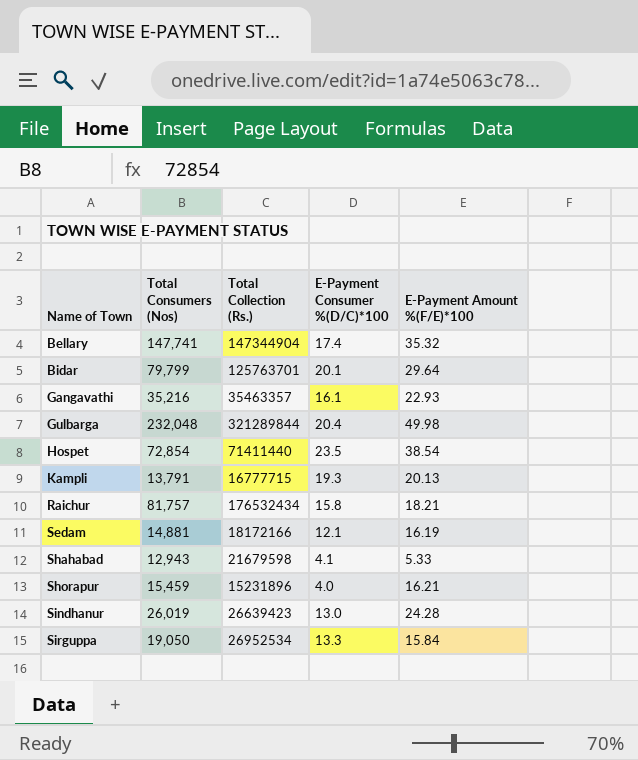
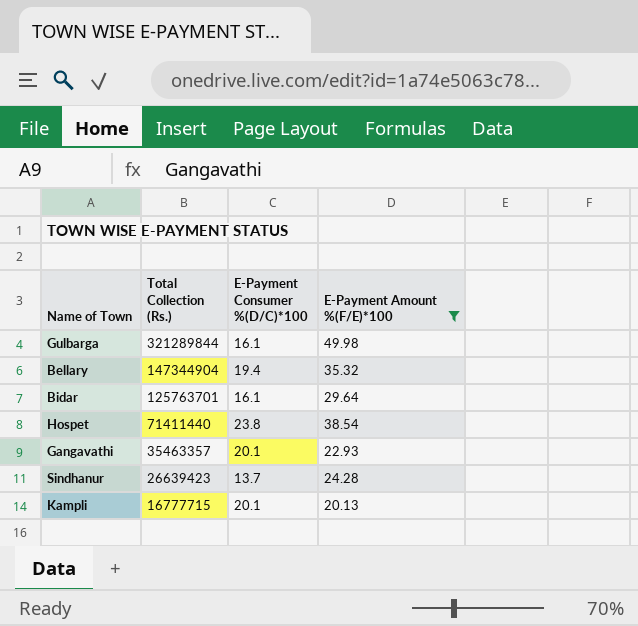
filter: none -> E-Payment Amount %(F/E)*100 >= 20.13
row order: Name of Town ascending -> Total Collection (Rs.) descending
column Total Consumers (Nos) | position: 2 -> none
Gulbarga | E-Payment Consumer %(D/C)*100: 20.4 -> 16.1
Bellary | E-Payment Consumer %(D/C)*100: 17.4 -> 19.4
Bidar | E-Payment Consumer %(D/C)*100: 20.1 -> 16.1
Hospet | E-Payment Consumer %(D/C)*100: 23.5 -> 23.8
Gangavathi | E-Payment Consumer %(D/C)*100: 16.1 -> 20.1
Sindhanur | E-Payment Consumer %(D/C)*100: 13.0 -> 13.7
Kampli | E-Payment Consumer %(D/C)*100: 19.3 -> 20.1

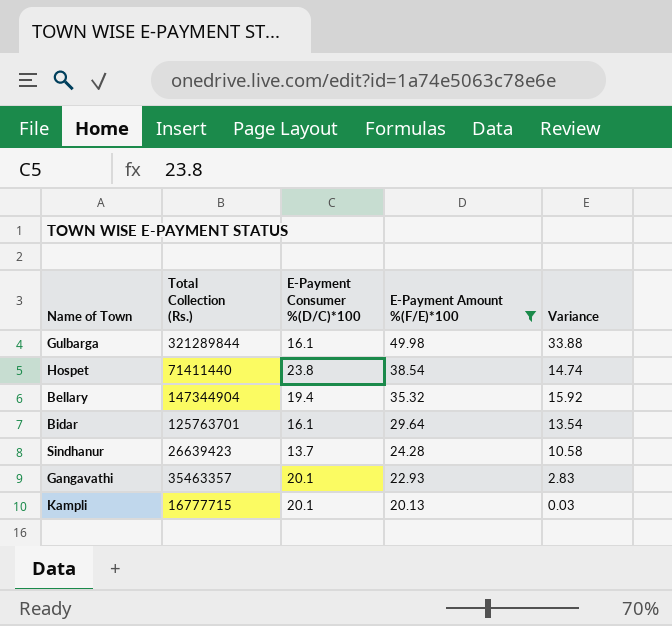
row order: Total Collection (Rs.) descending -> E-Payment Amount %(F/E)*100 descending
column Variance | formula: none -> [E-Payment Amount %(F/E)*100] - [E-Payment Consumer %(D/C)*100]

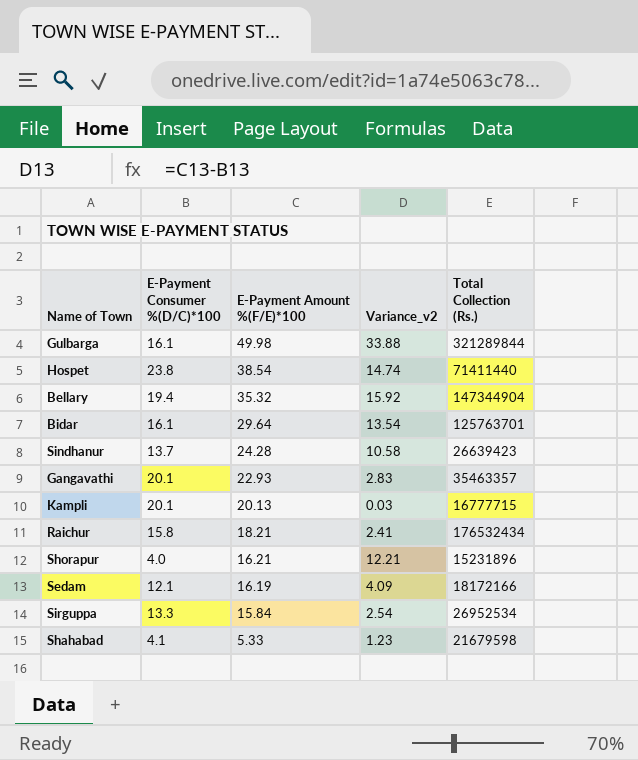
filter: E-Payment Amount %(F/E)*100 >= 20.13 -> none
column name: Variance -> Variance_v2
column Total Collection (Rs.) | position: 2 -> 5

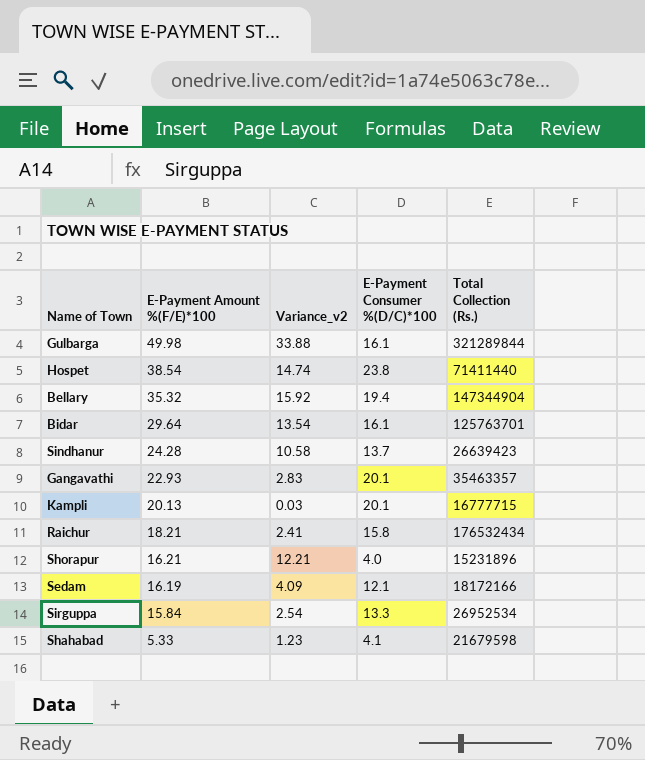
column E-Payment Consumer %(D/C)*100 | position: 2 -> 4

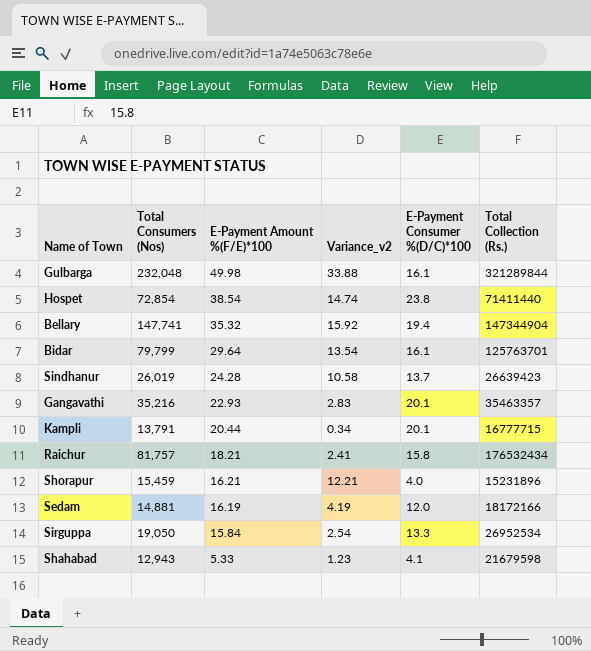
column Total Consumers (Nos) | position: none -> 2
Kampli | E-Payment Amount %(F/E)*100: 20.13 -> 20.44
Kampli | Variance_v2: 0.03 -> 0.34
Sedam | Variance_v2: 4.09 -> 4.19
Sedam | E-Payment Consumer %(D/C)*100: 12.1 -> 12.0

